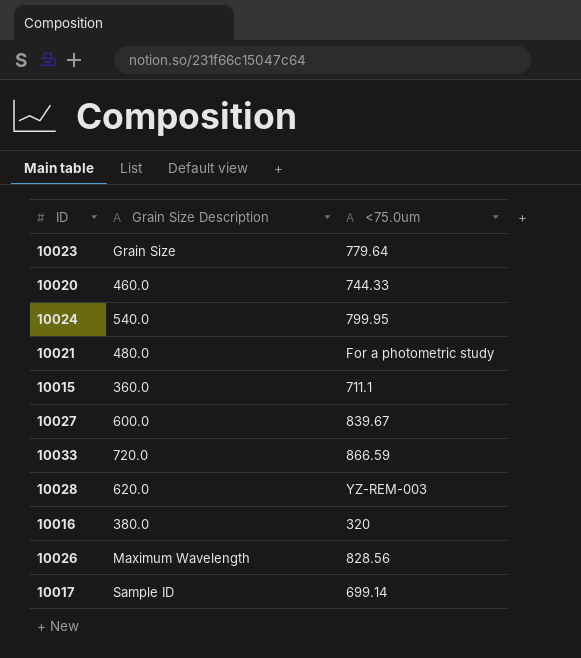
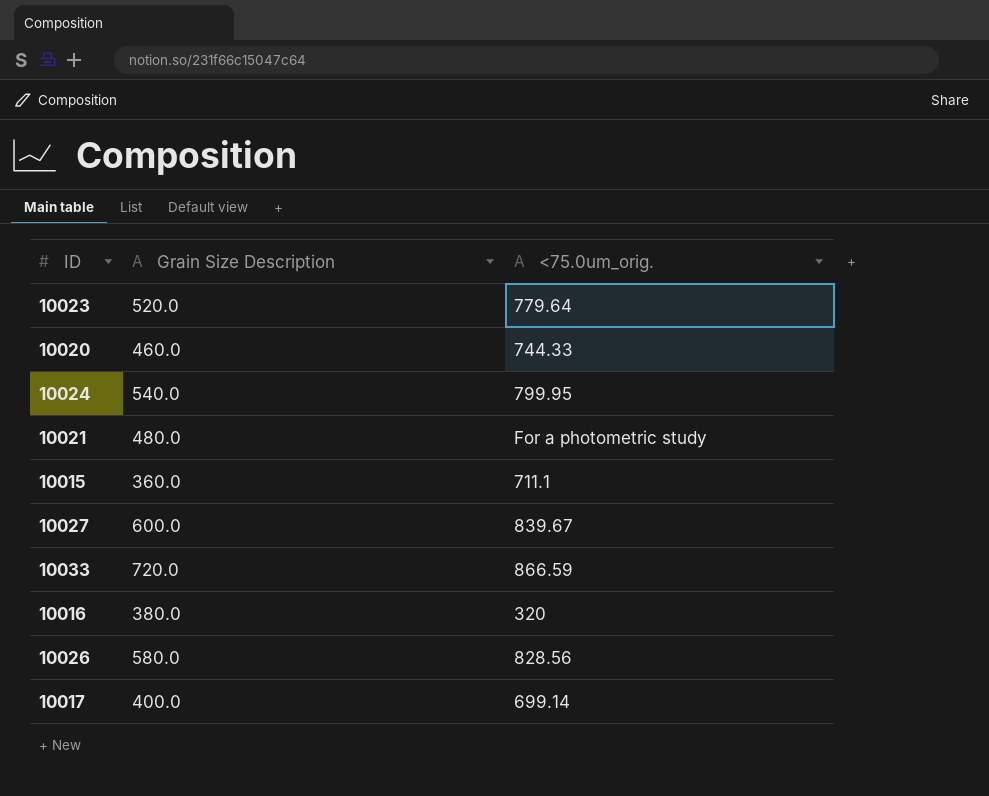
column name: <75.0um -> <75.0um_orig.
row 10028: 620.0 | YZ-REM-003 -> none
10023 | Grain Size Description: Grain Size -> 520.0
10026 | Grain Size Description: Maximum Wavelength -> 580.0
10017 | Grain Size Description: Sample ID -> 400.0

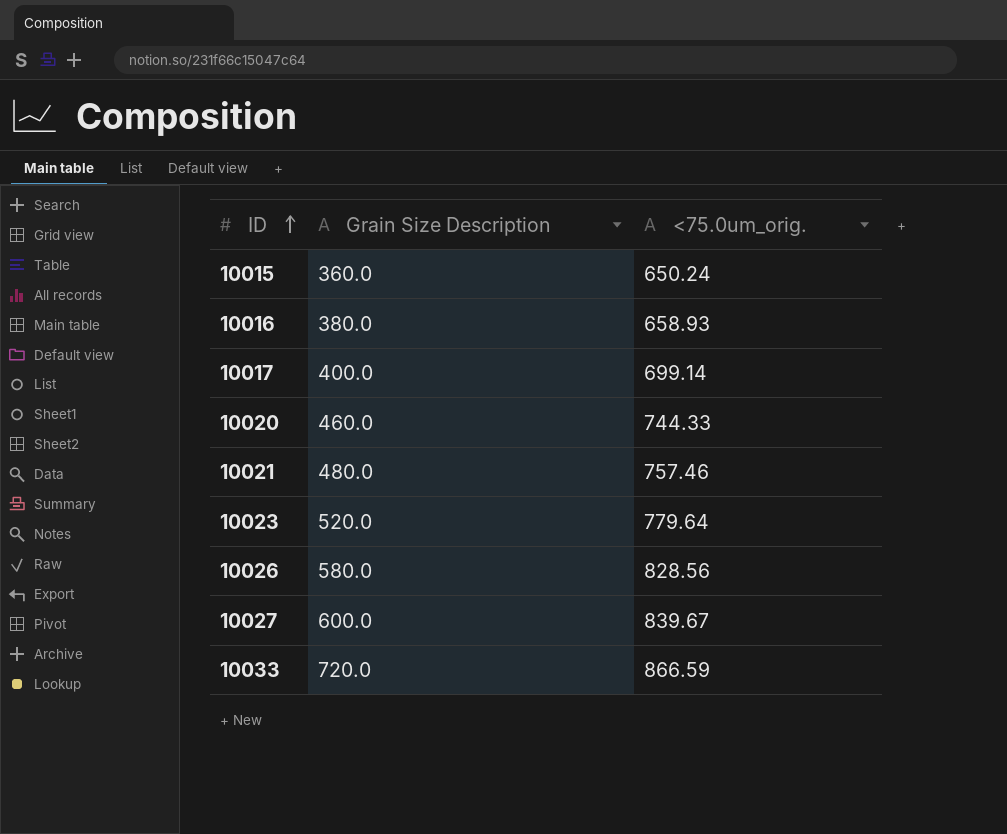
row order: none -> ID ascending
row 10024: 540.0 | 799.95 -> none
10015 | <75.0um_orig.: 711.1 -> 650.24
10016 | <75.0um_orig.: 320 -> 658.93
10021 | <75.0um_orig.: For a photometric study -> 757.46

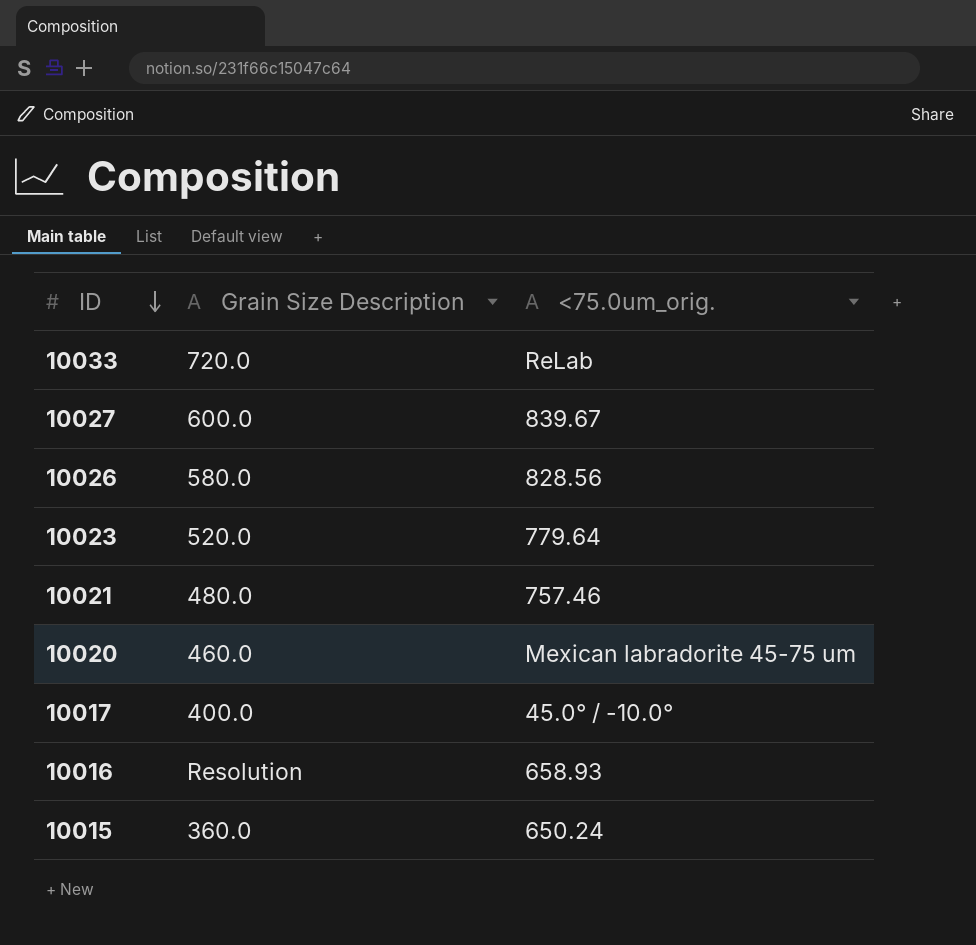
row order: ID ascending -> ID descending
10033 | <75.0um_orig.: 866.59 -> ReLab
10020 | <75.0um_orig.: 744.33 -> Mexican labradorite 45-75 um
10017 | <75.0um_orig.: 699.14 -> 45.0° / -10.0°
10016 | Grain Size Description: 380.0 -> Resolution

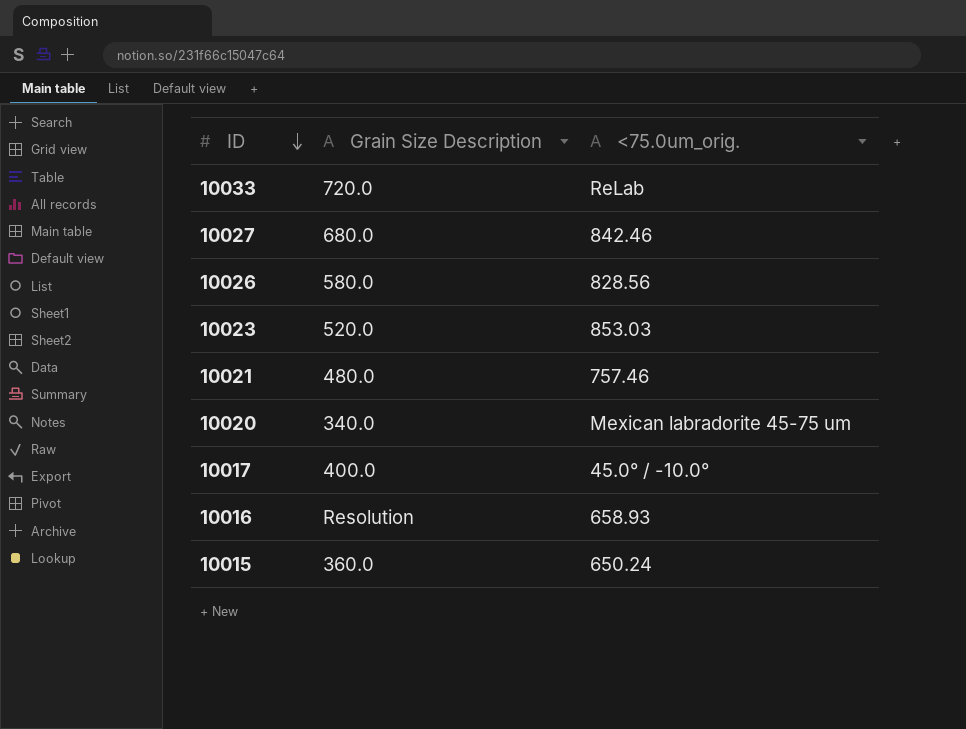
10027 | Grain Size Description: 600.0 -> 680.0
10027 | <75.0um_orig.: 839.67 -> 842.46
10023 | <75.0um_orig.: 779.64 -> 853.03
10020 | Grain Size Description: 460.0 -> 340.0

